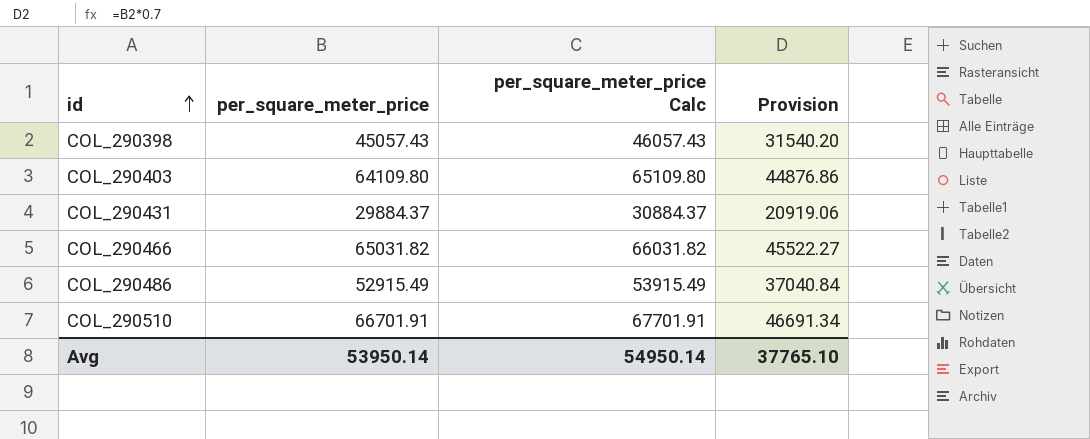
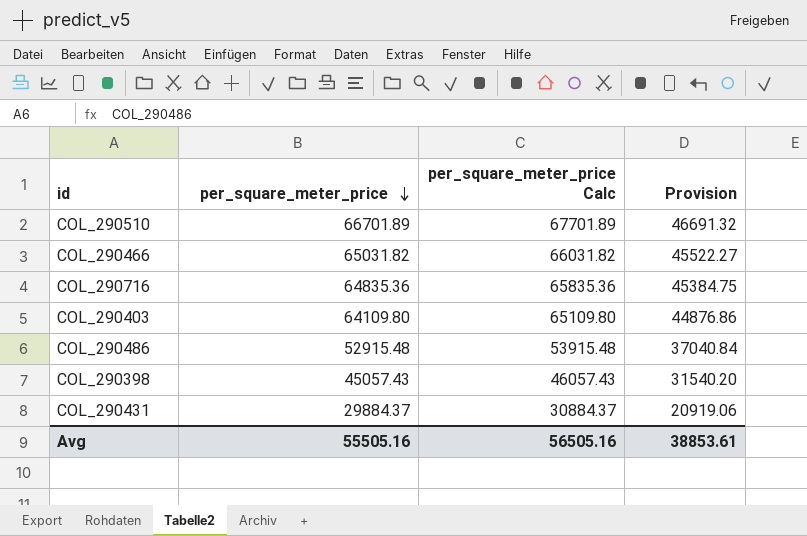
row order: id ascending -> per_square_meter_price descending
COL_290510 | per_square_meter_price: 66701.91 -> 66701.89
COL_290510 | per_square_meter_price Calc: 67701.91 -> 67701.89
COL_290510 | Provision: 46691.34 -> 46691.32
row COL_290716: none -> 64835.36 | 65835.36 | 45384.75
COL_290486 | per_square_meter_price: 52915.49 -> 52915.48
COL_290486 | per_square_meter_price Calc: 53915.49 -> 53915.48
Avg | per_square_meter_price: 53950.14 -> 55505.16
Avg | per_square_meter_price Calc: 54950.14 -> 56505.16
Avg | Provision: 37765.10 -> 38853.61

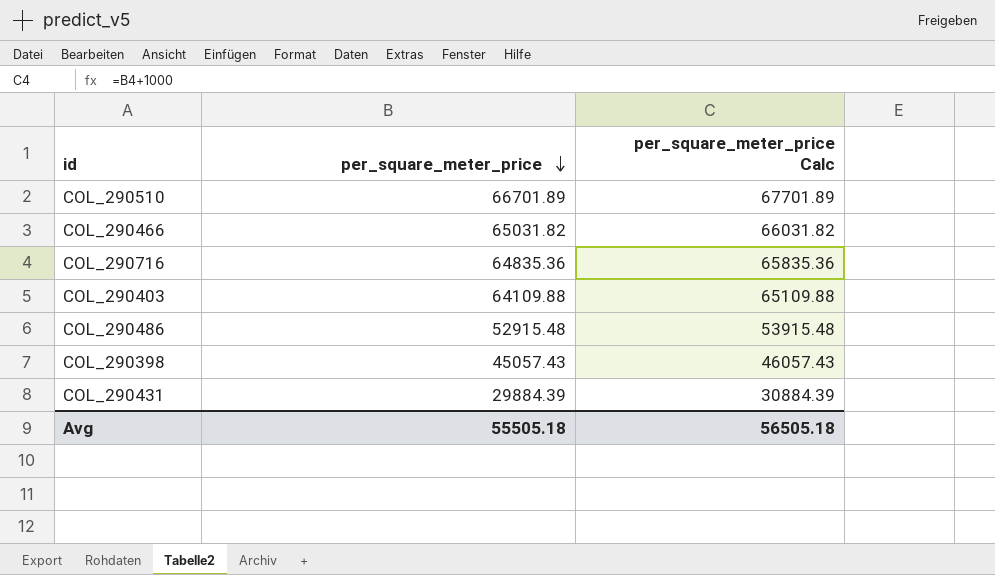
column Provision | formula: [per_square_meter_price] * 0.7 -> none
COL_290403 | per_square_meter_price: 64109.80 -> 64109.88
COL_290403 | per_square_meter_price Calc: 65109.80 -> 65109.88
COL_290431 | per_square_meter_price: 29884.37 -> 29884.39
COL_290431 | per_square_meter_price Calc: 30884.37 -> 30884.39
Avg | per_square_meter_price: 55505.16 -> 55505.18
Avg | per_square_meter_price Calc: 56505.16 -> 56505.18

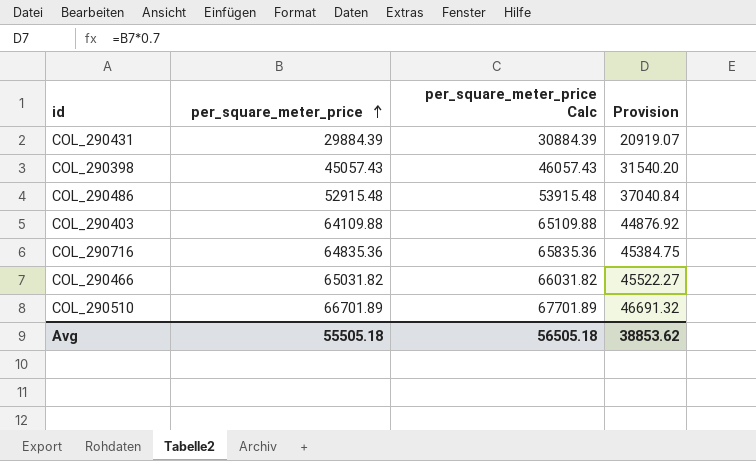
row order: per_square_meter_price descending -> per_square_meter_price ascending
column Provision | formula: none -> [per_square_meter_price] * 0.7

